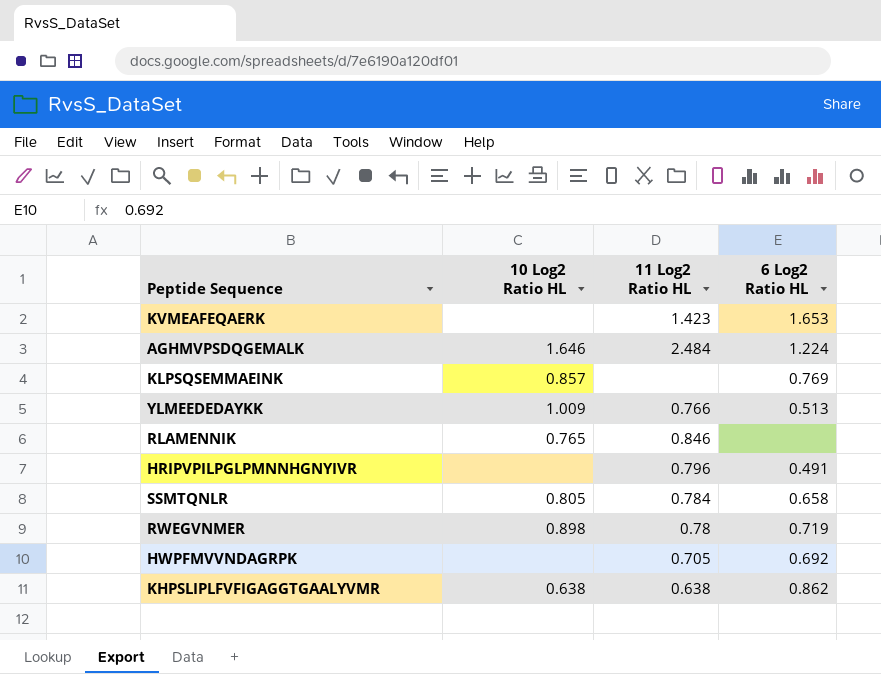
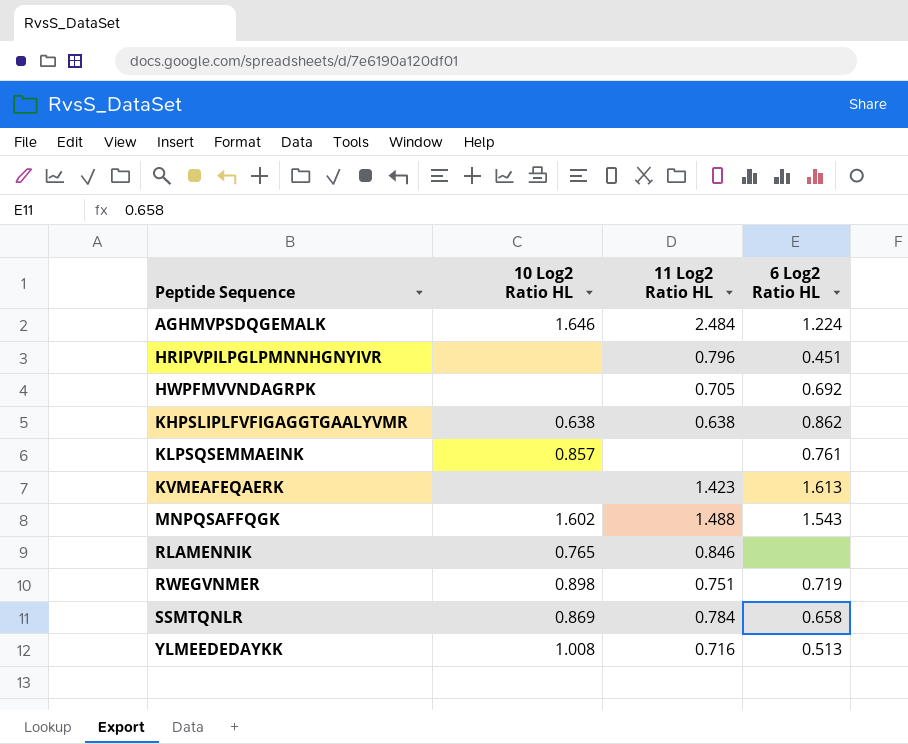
row order: none -> Peptide Sequence ascending
HRIPVPILPGLPMNNHGNYIVR | 6 Log2 Ratio HL: 0.491 -> 0.451
KLPSQSEMMAEINK | 6 Log2 Ratio HL: 0.769 -> 0.761
KVMEAFEQAERK | 6 Log2 Ratio HL: 1.653 -> 1.613
row MNPQSAFFQGK: none -> 1.602 | 1.488 | 1.543
RWEGVNMER | 11 Log2 Ratio HL: 0.78 -> 0.751
SSMTQNLR | 10 Log2 Ratio HL: 0.805 -> 0.869
YLMEEDEDAYKK | 10 Log2 Ratio HL: 1.009 -> 1.008
YLMEEDEDAYKK | 11 Log2 Ratio HL: 0.766 -> 0.716

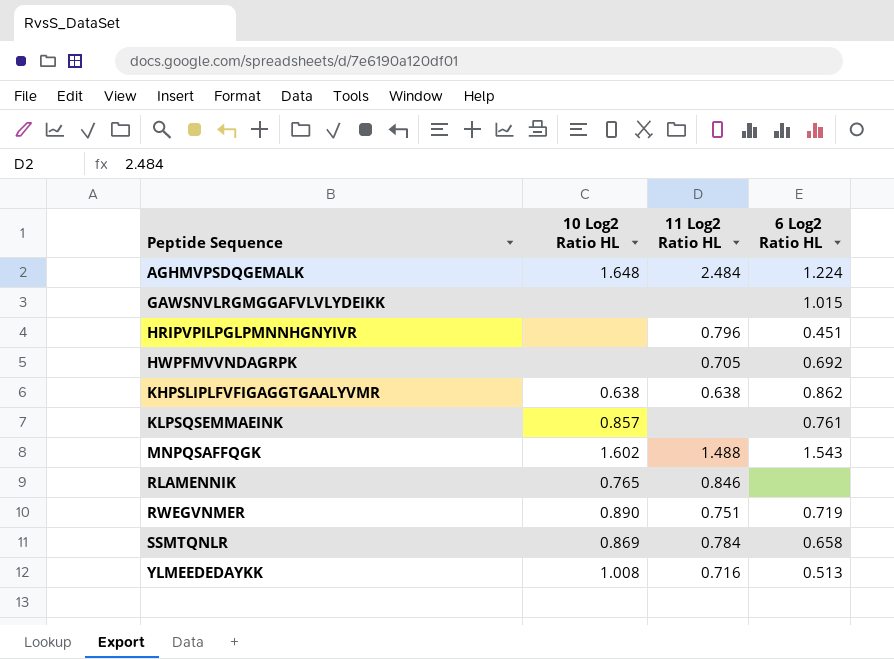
row KVMEAFEQAERK: none | 1.423 | 1.613 -> none
AGHMVPSDQGEMALK | 10 Log2 Ratio HL: 1.646 -> 1.648
row GAWSNVLRGMGGAFVLVLYDEIKK: none -> none | none | 1.015
RWEGVNMER | 10 Log2 Ratio HL: 0.898 -> 0.890

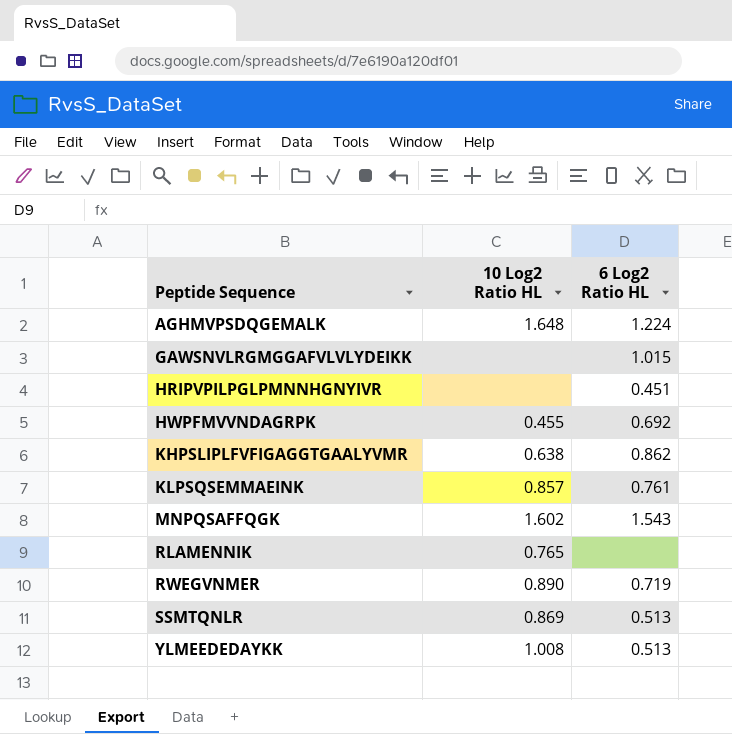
column 11 Log2 Ratio HL | position: 3 -> none
HWPFMVVNDAGRPK | 10 Log2 Ratio HL: none -> 0.455
SSMTQNLR | 6 Log2 Ratio HL: 0.658 -> 0.513

